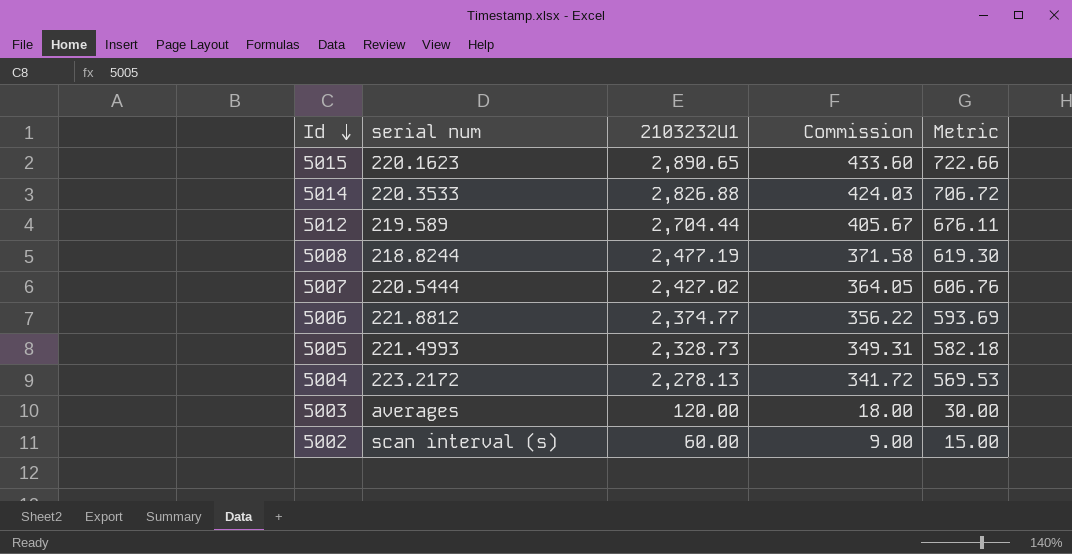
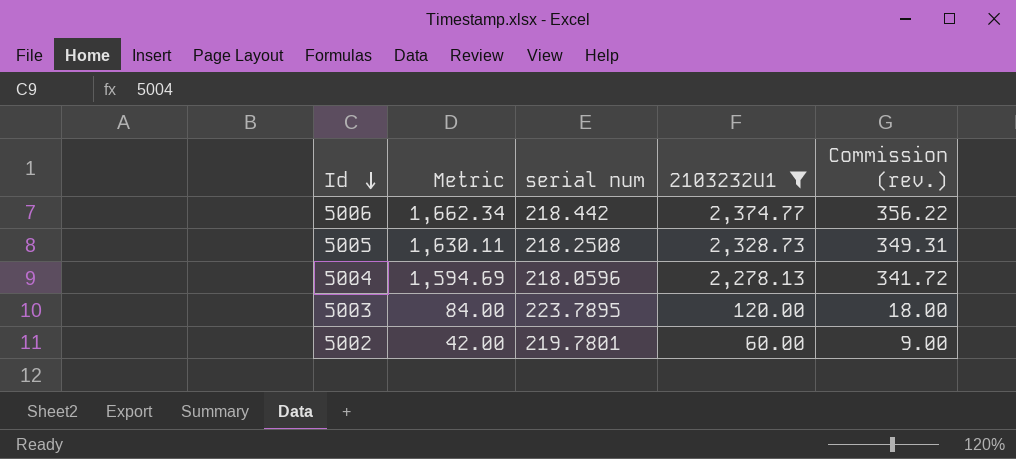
filter: none -> 2103232U1 <= 2,374.77
column Metric | formula: [2103232U1] * 0.25 -> [2103232U1] * 0.7
column Metric | position: 5 -> 2
column name: Commission -> Commission (rev.)
5006 | serial num: 221.8812 -> 218.442
5005 | serial num: 221.4993 -> 218.2508
5004 | serial num: 223.2172 -> 218.0596
5003 | serial num: averages -> 223.7895
5002 | serial num: scan interval (s) -> 219.7801

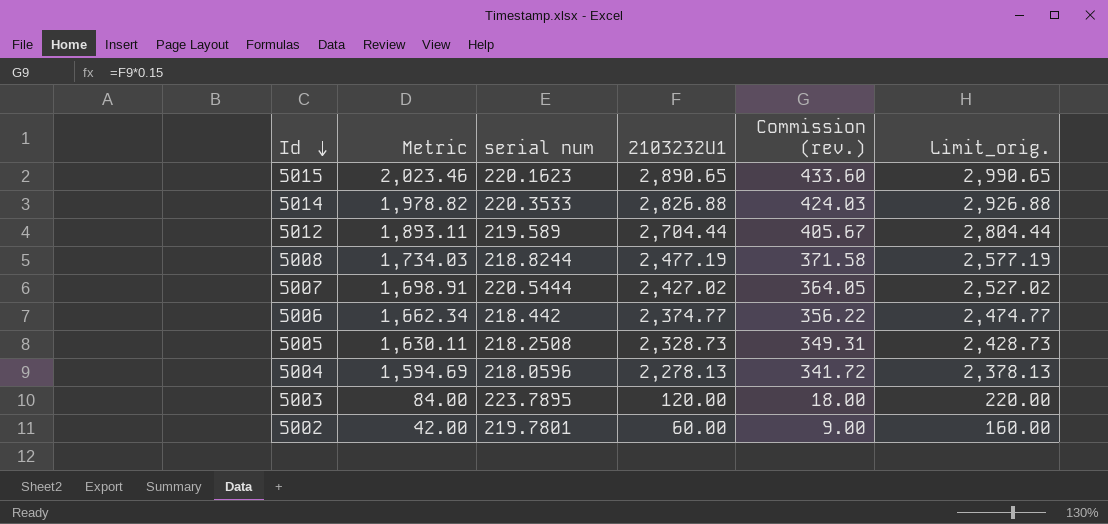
filter: 2103232U1 <= 2,374.77 -> none
column Limit_orig. | formula: none -> [2103232U1] + 100

